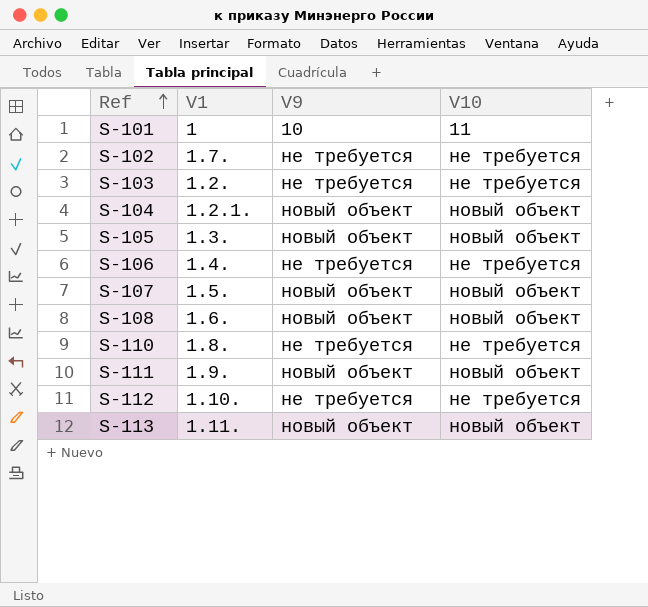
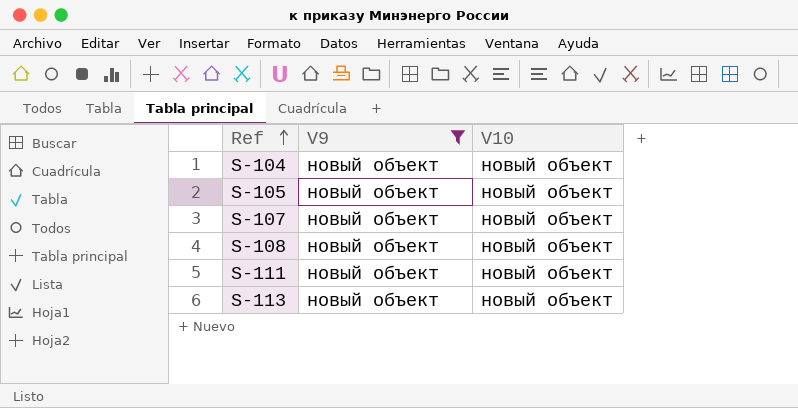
filter: none -> V9 = новый объект
column V1 | position: 2 -> none

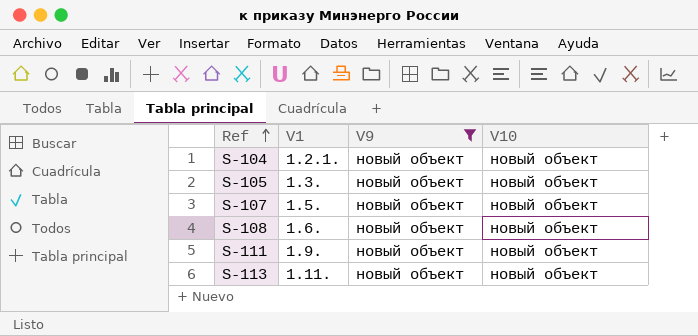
column V1 | position: none -> 2

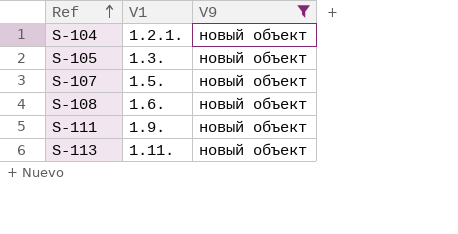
column V10 | position: 4 -> none

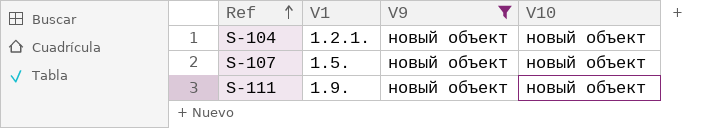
column V10 | position: none -> 4
row S-105: 1.3. | новый объект -> none
row S-108: 1.6. | новый объект -> none
row S-113: 1.11. | новый объект -> none

